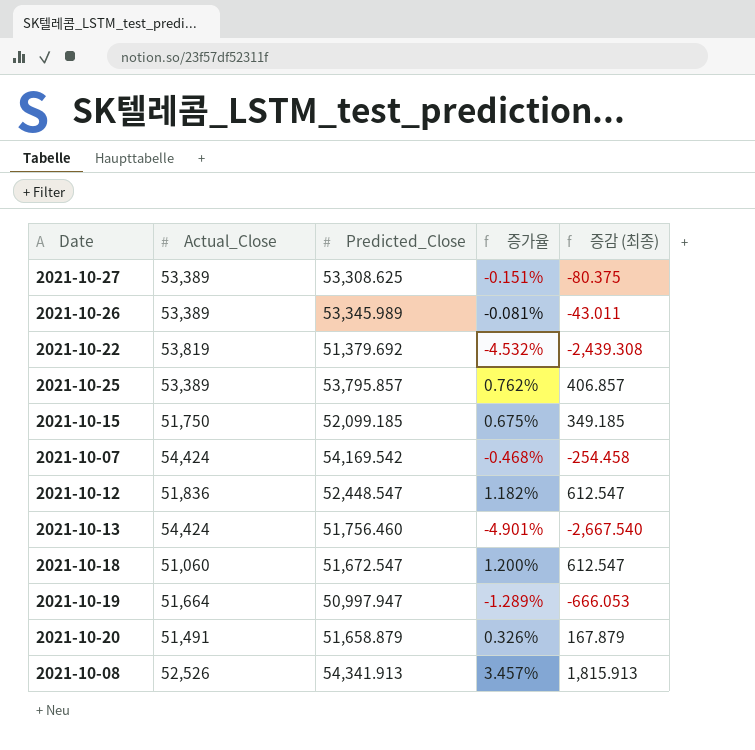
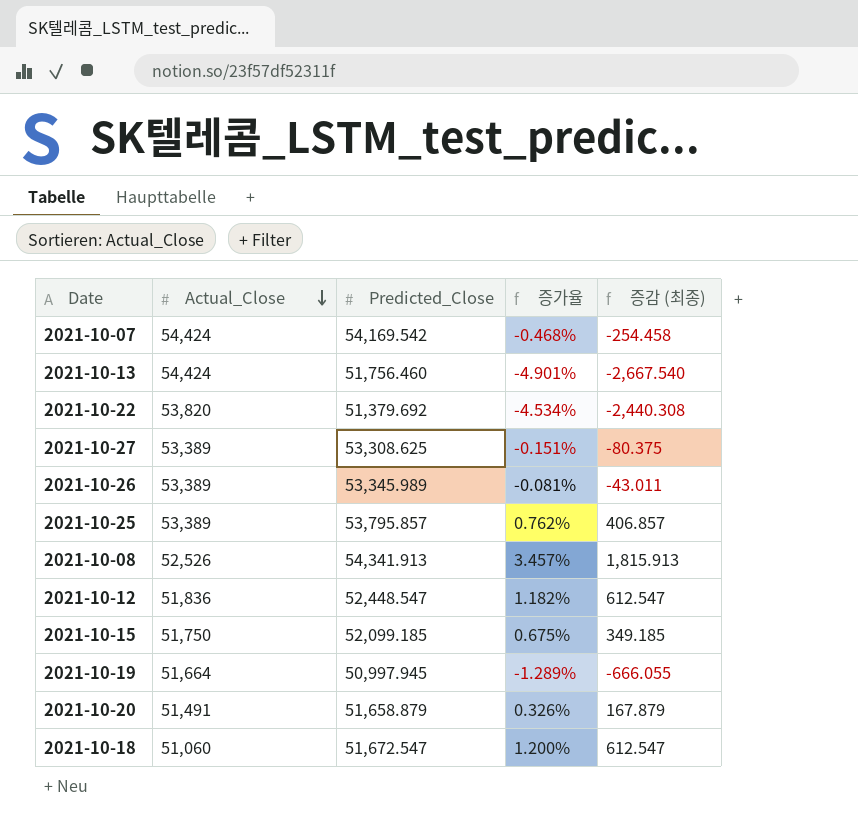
row order: none -> Actual_Close descending
2021-10-22 | Actual_Close: 53,819 -> 53,820
2021-10-22 | 증가율: -4.532% -> -4.534%
2021-10-22 | 증감 (최종): -2,439.308 -> -2,440.308
2021-10-19 | Predicted_Close: 50,997.947 -> 50,997.945
2021-10-19 | 증감 (최종): -666.053 -> -666.055

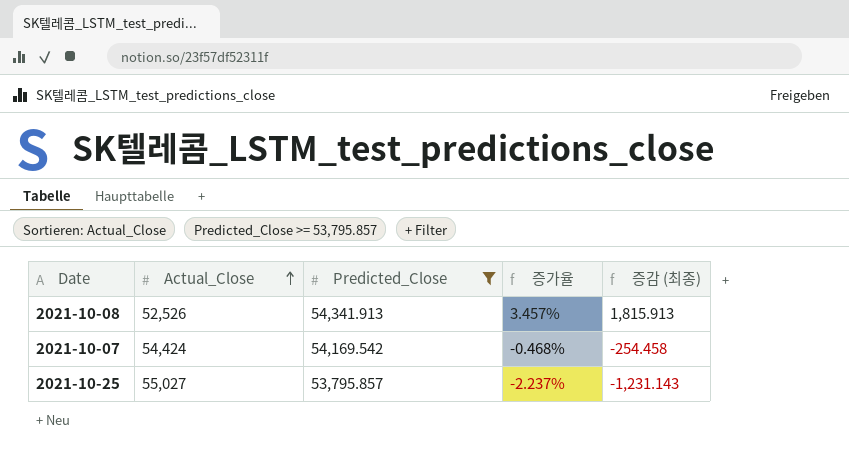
filter: none -> Predicted_Close >= 53,795.857
row order: Actual_Close descending -> Actual_Close ascending
2021-10-25 | Actual_Close: 53,389 -> 55,027
2021-10-25 | 증가율: 0.762% -> -2.237%
2021-10-25 | 증감 (최종): 406.857 -> -1,231.143

